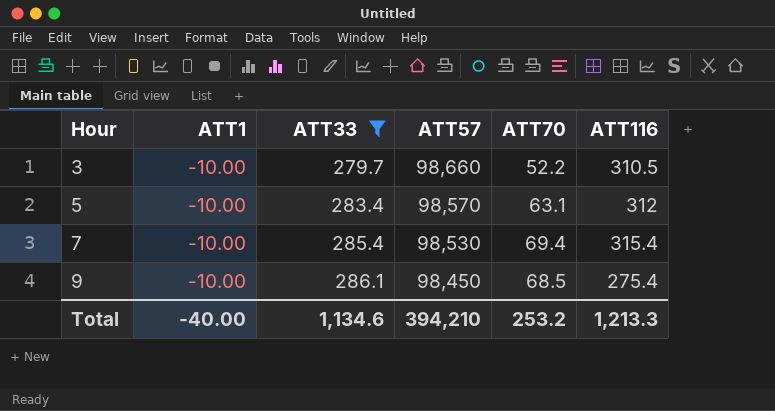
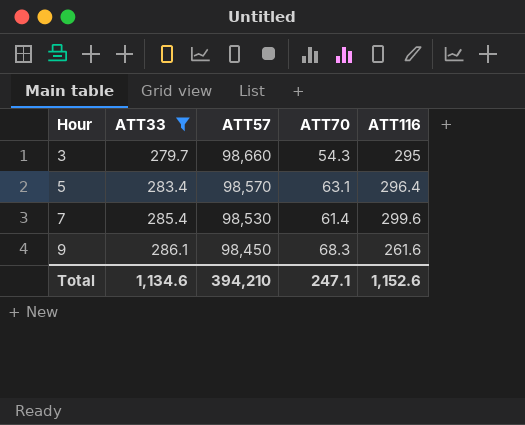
column ATT1 | position: 2 -> none
3 | ATT70: 52.2 -> 54.3
3 | ATT116: 310.5 -> 295
5 | ATT116: 312 -> 296.4
7 | ATT70: 69.4 -> 61.4
7 | ATT116: 315.4 -> 299.6
9 | ATT70: 68.5 -> 68.3
9 | ATT116: 275.4 -> 261.6
Total | ATT70: 253.2 -> 247.1
Total | ATT116: 1,213.3 -> 1,152.6

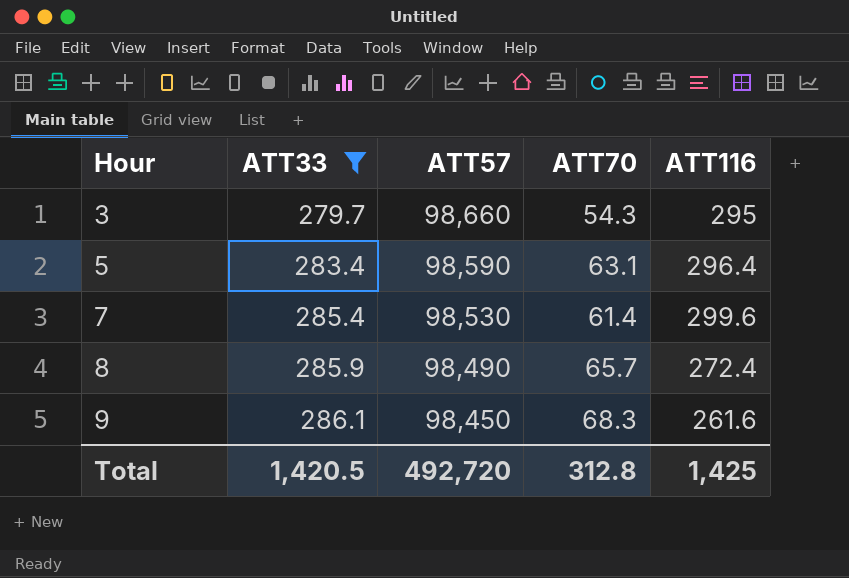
5 | ATT57: 98,570 -> 98,590
row 8: none -> 285.9 | 98,490 | 65.7 | 272.4
Total | ATT33: 1,134.6 -> 1,420.5
Total | ATT57: 394,210 -> 492,720
Total | ATT70: 247.1 -> 312.8
Total | ATT116: 1,152.6 -> 1,425

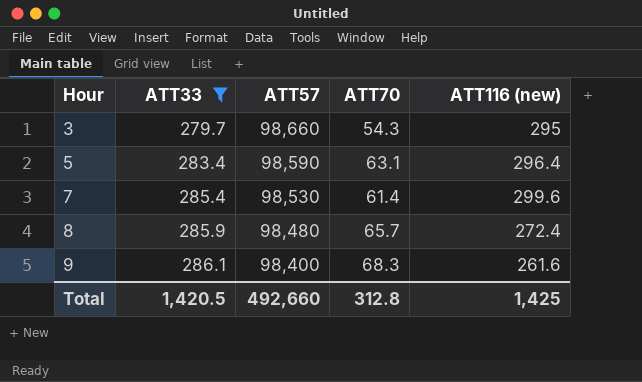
column name: ATT116 -> ATT116 (new)
8 | ATT57: 98,490 -> 98,480
9 | ATT57: 98,450 -> 98,400
Total | ATT57: 492,720 -> 492,660

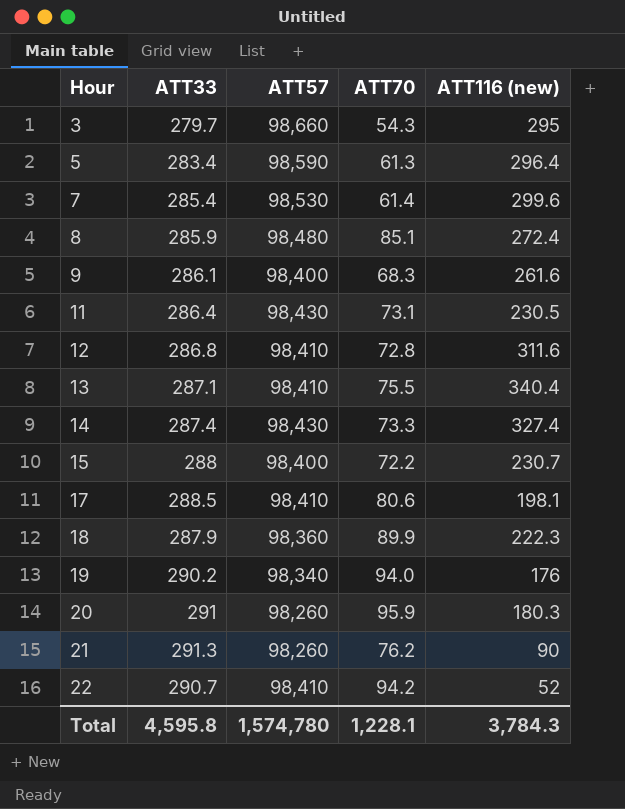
filter: ATT33 <= 286.1 -> none
5 | ATT70: 63.1 -> 61.3
8 | ATT70: 65.7 -> 85.1
Total | ATT33: 1,420.5 -> 4,595.8
Total | ATT57: 492,660 -> 1,574,780
Total | ATT70: 312.8 -> 1,228.1
Total | ATT116 (new): 1,425 -> 3,784.3

